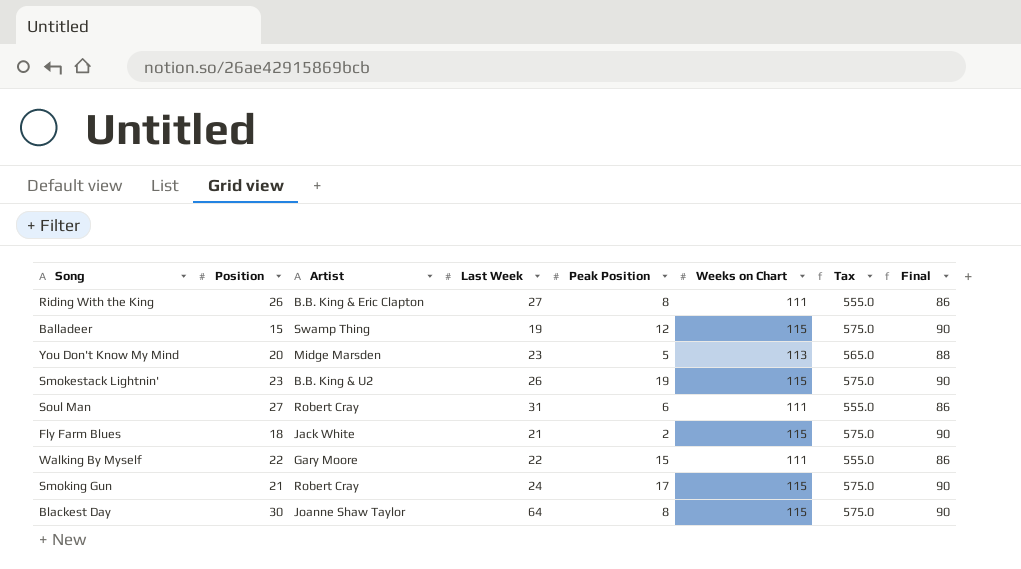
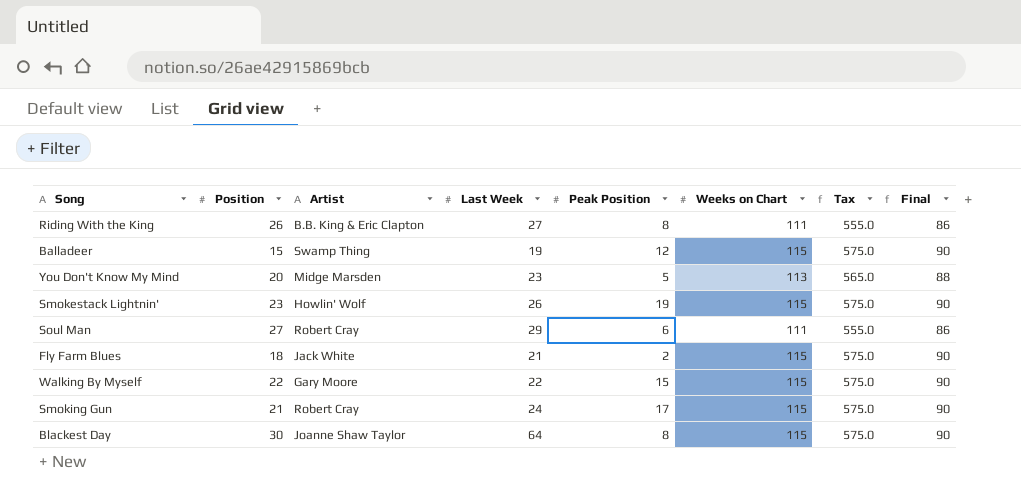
Smokestack Lightnin' | Artist: B.B. King & U2 -> Howlin' Wolf
Soul Man | Last Week: 31 -> 29
Walking By Myself | Weeks on Chart: 111 -> 115
Walking By Myself | Tax: 555.0 -> 575.0
Walking By Myself | Final: 86 -> 90

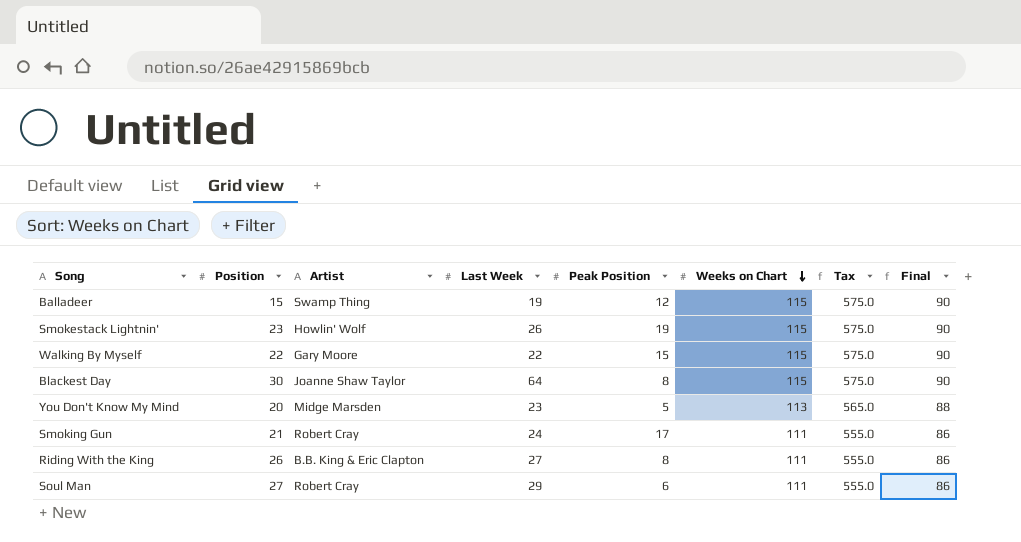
row order: none -> Weeks on Chart descending
row Fly Farm Blues: 18 | Jack White | 21 | 2 | 115 | 575.0 | 90 -> none
Smoking Gun | Weeks on Chart: 115 -> 111
Smoking Gun | Tax: 575.0 -> 555.0
Smoking Gun | Final: 90 -> 86

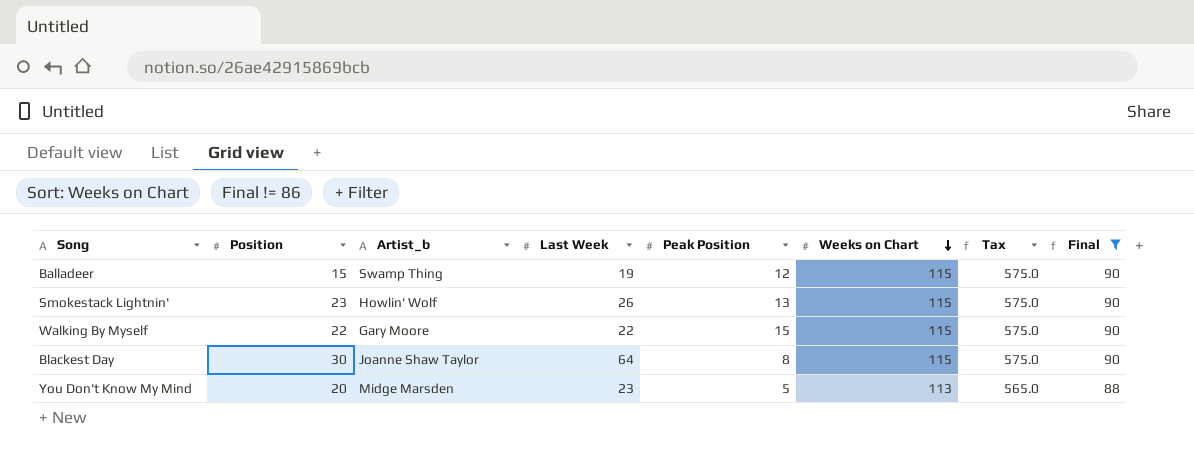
filter: none -> Final != 86
column name: Artist -> Artist_b
Smokestack Lightnin' | Peak Position: 19 -> 13

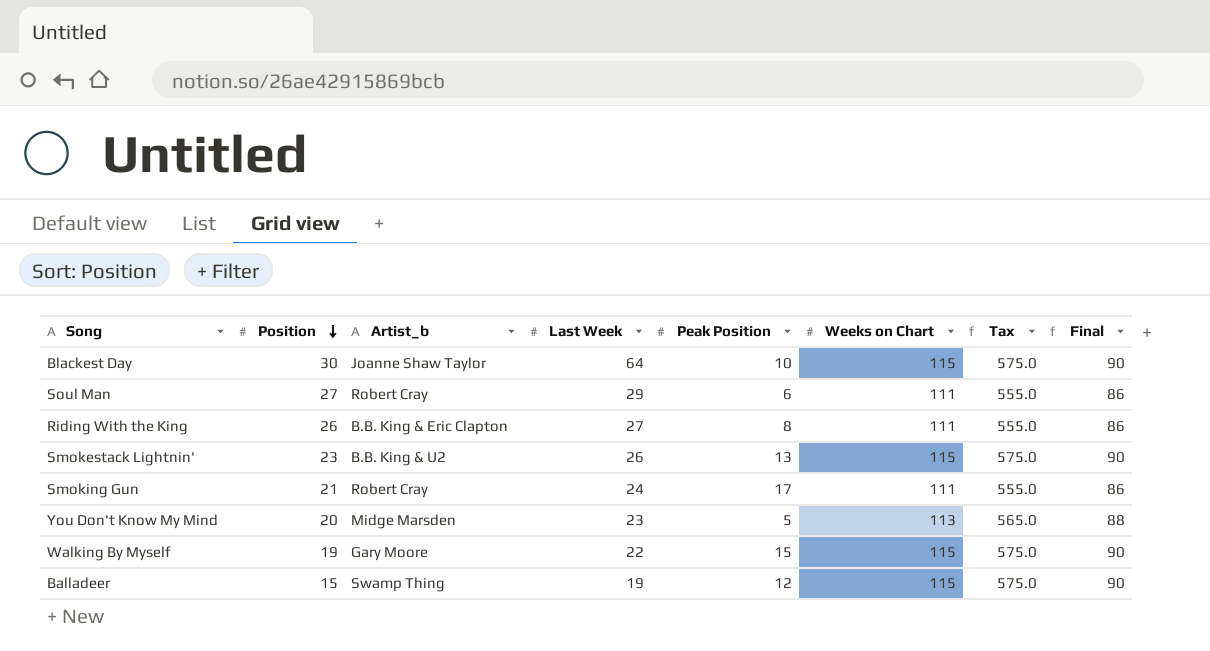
filter: Final != 86 -> none
row order: Weeks on Chart descending -> Position descending
Blackest Day | Peak Position: 8 -> 10
Smokestack Lightnin' | Artist_b: Howlin' Wolf -> B.B. King & U2
Walking By Myself | Position: 22 -> 19

